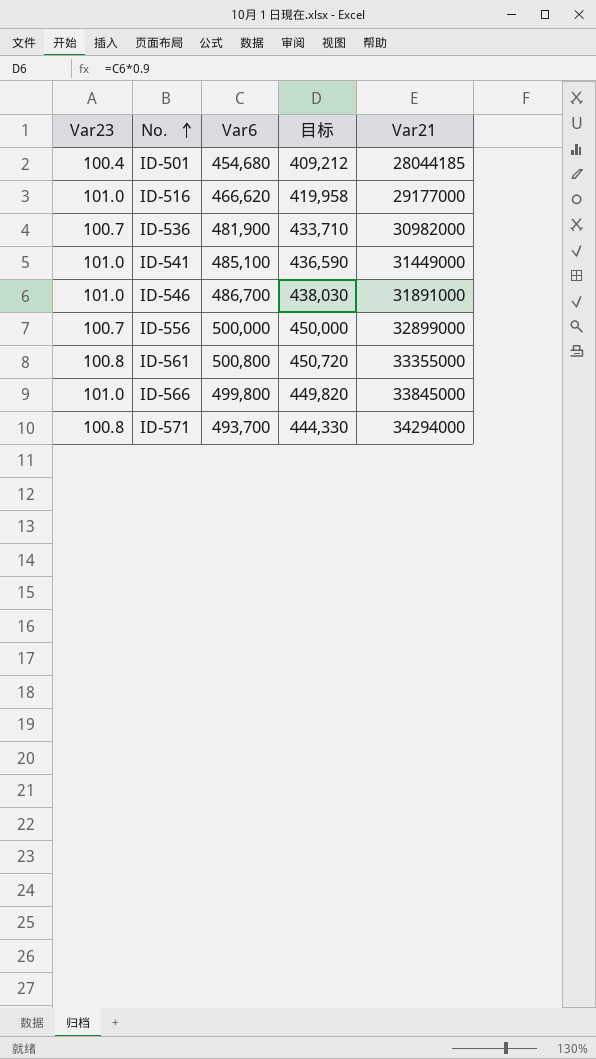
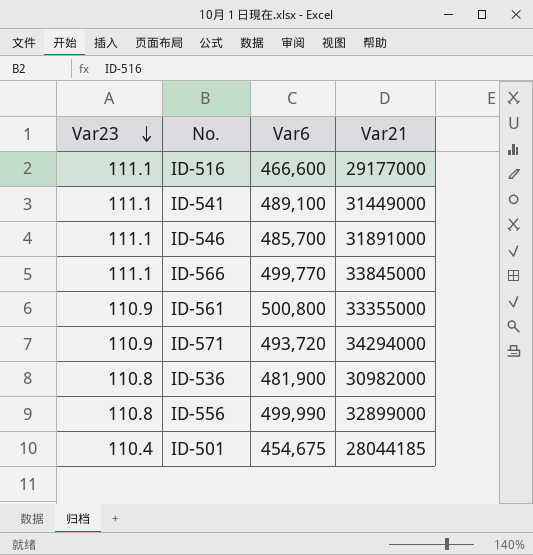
row order: No. ascending -> Var23 descending
column 目标 | formula: [Var6] * 0.9 -> none
ID-516 | Var23: 101.0 -> 111.1
ID-516 | Var6: 466,620 -> 466,600
ID-541 | Var23: 101.0 -> 111.1
ID-541 | Var6: 485,100 -> 489,100
ID-546 | Var23: 101.0 -> 111.1
ID-546 | Var6: 486,700 -> 485,700
ID-566 | Var23: 101.0 -> 111.1
ID-566 | Var6: 499,800 -> 499,770
ID-561 | Var23: 100.8 -> 110.9
ID-571 | Var23: 100.8 -> 110.9
ID-571 | Var6: 493,700 -> 493,720
ID-536 | Var23: 100.7 -> 110.8
ID-556 | Var23: 100.7 -> 110.8
ID-556 | Var6: 500,000 -> 499,990
ID-501 | Var23: 100.4 -> 110.4
ID-501 | Var6: 454,680 -> 454,675

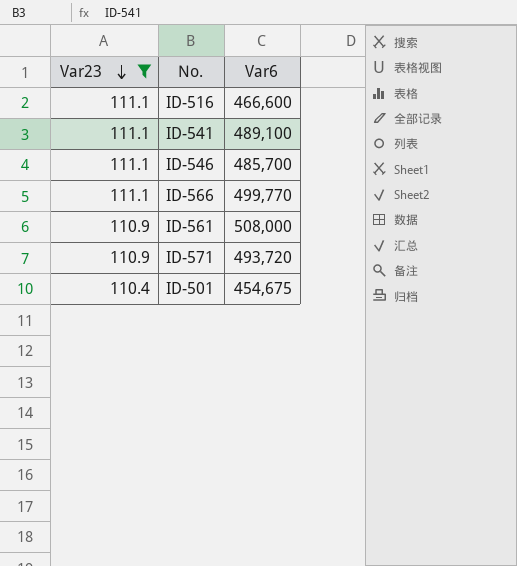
filter: none -> Var23 != 110.8
column Var21 | position: 4 -> none
ID-561 | Var6: 500,800 -> 508,000

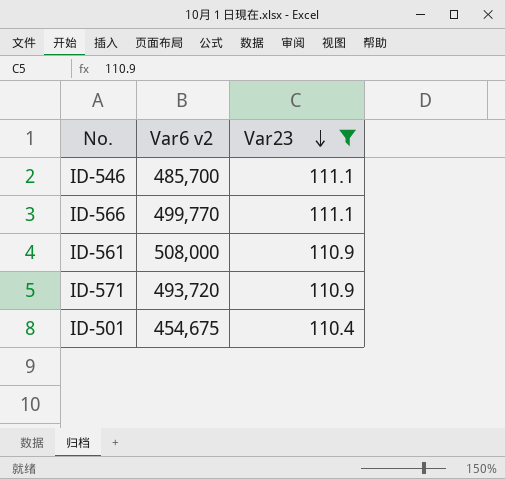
column name: Var6 -> Var6 v2
column Var23 | position: 1 -> 3
row ID-516: 111.1 | 466,600 -> none
row ID-541: 111.1 | 489,100 -> none

